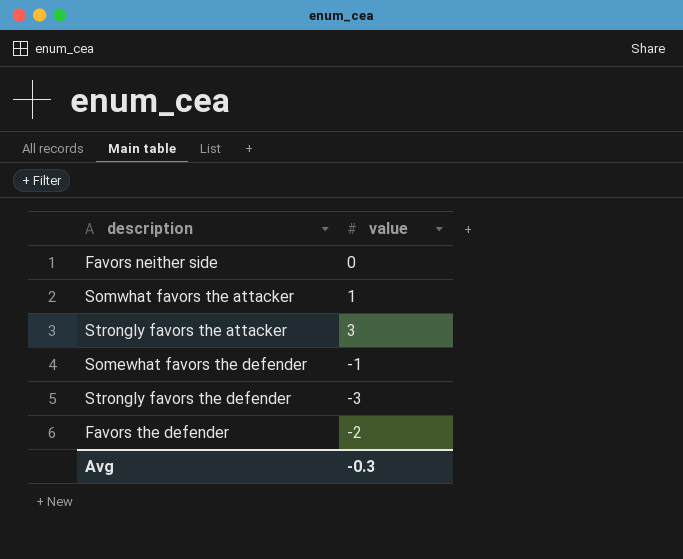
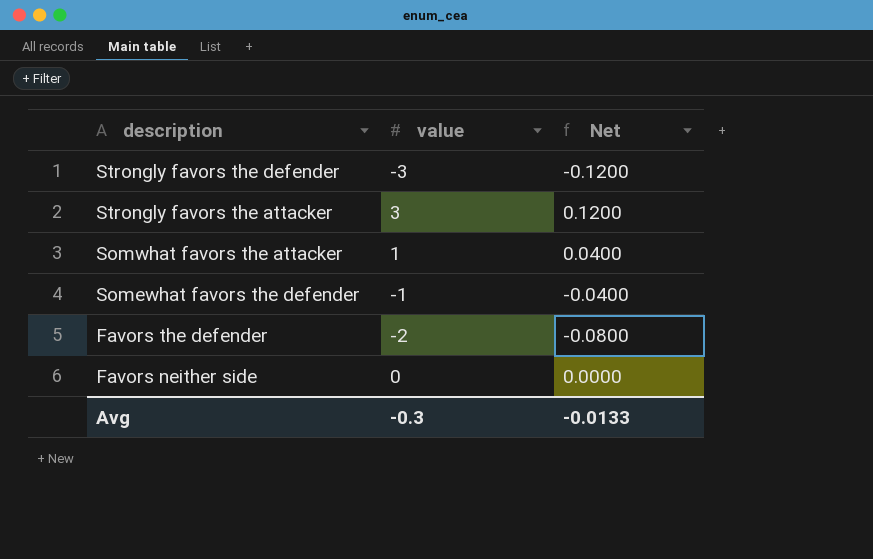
row order: none -> description descending
column Net | formula: none -> [value] * 0.04

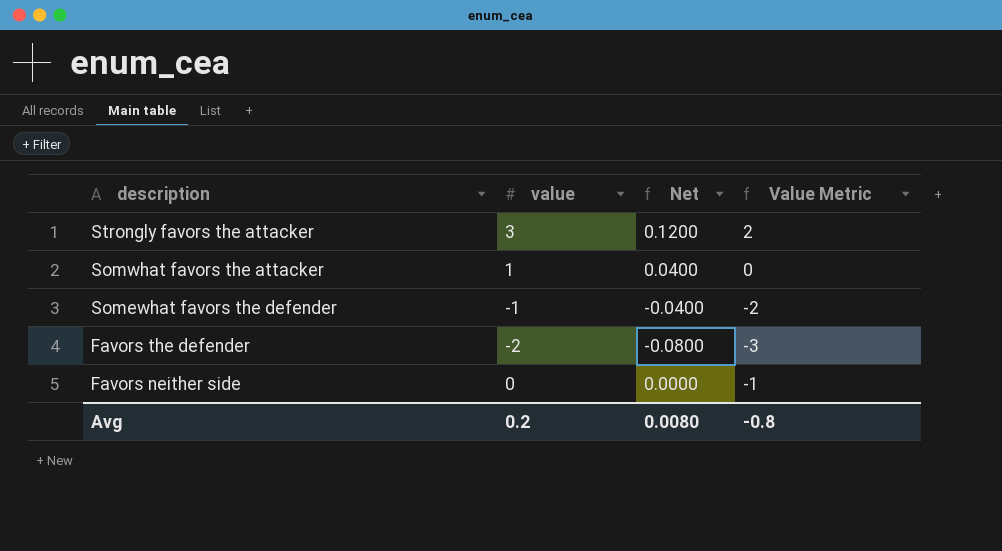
column Value Metric | formula: none -> [value] - 1
row Strongly favors the defender: -3 | -0.1200 -> none
Avg | value: -0.3 -> 0.2
Avg | Net: -0.0133 -> 0.0080

